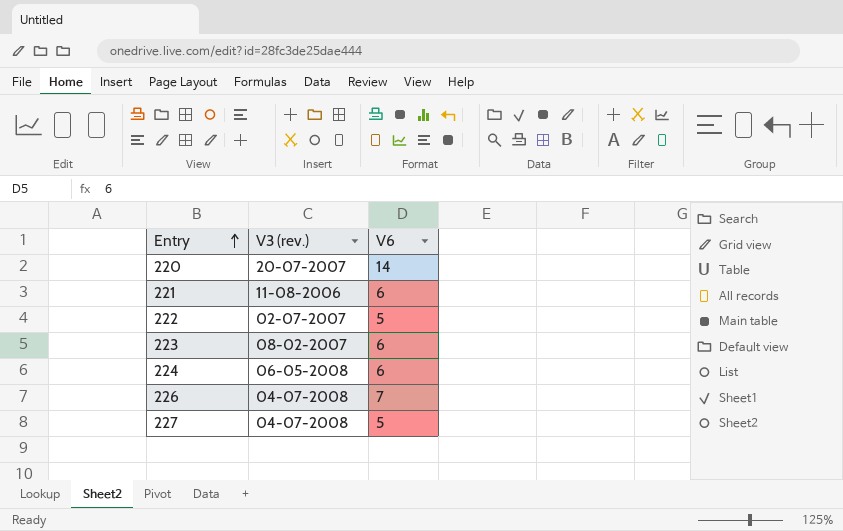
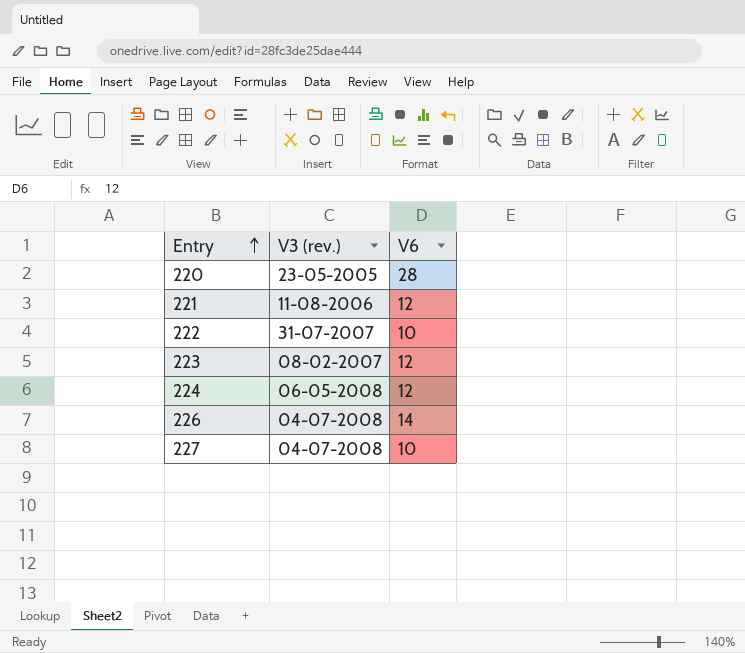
220 | V3 (rev.): 20-07-2007 -> 23-05-2005
220 | V6: 14 -> 28
221 | V6: 6 -> 12
222 | V3 (rev.): 02-07-2007 -> 31-07-2007
222 | V6: 5 -> 10
223 | V6: 6 -> 12
224 | V6: 6 -> 12
226 | V6: 7 -> 14
227 | V6: 5 -> 10

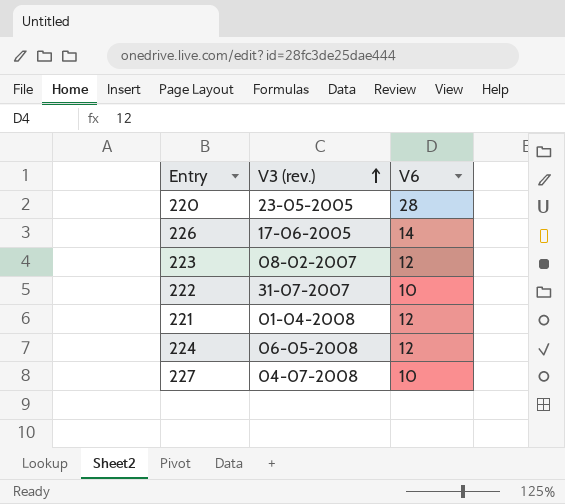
row order: Entry ascending -> V3 (rev.) ascending
226 | V3 (rev.): 04-07-2008 -> 17-06-2005
221 | V3 (rev.): 11-08-2006 -> 01-04-2008

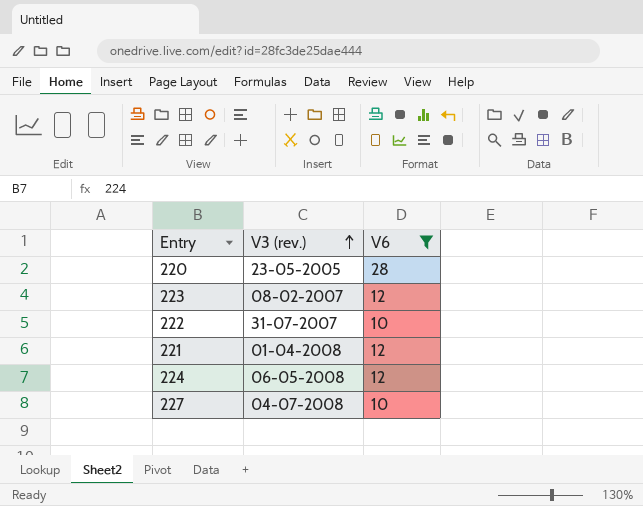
filter: none -> V6 != 14

